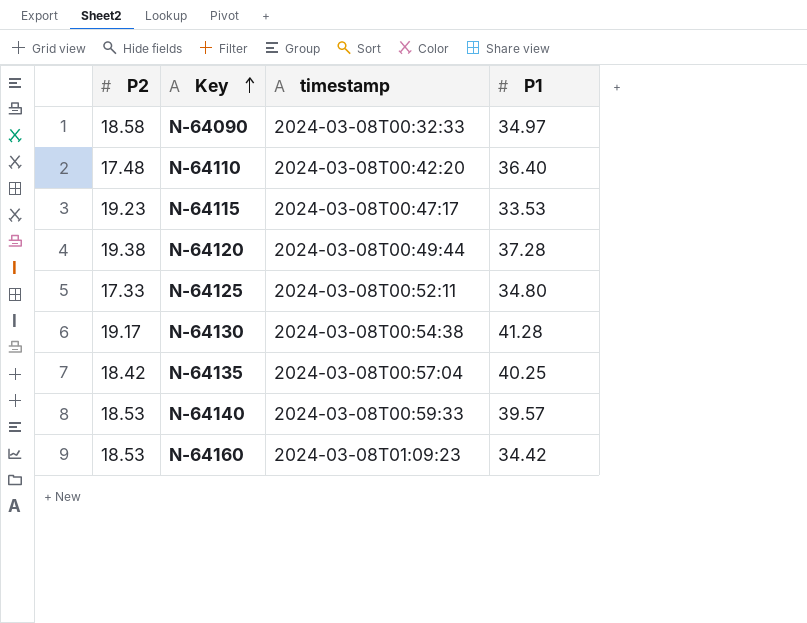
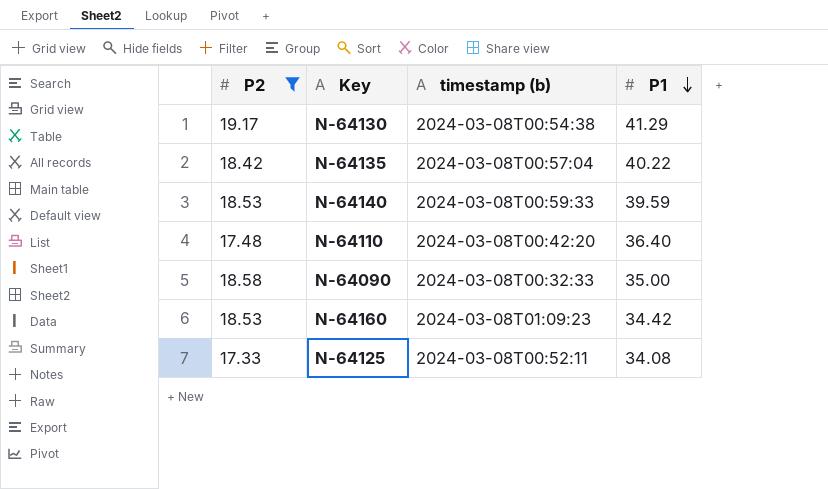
filter: none -> P2 <= 19.17
row order: Key ascending -> P1 descending
column name: timestamp -> timestamp (b)
N-64130 | P1: 41.28 -> 41.29
N-64135 | P1: 40.25 -> 40.22
N-64140 | P1: 39.57 -> 39.59
N-64090 | P1: 34.97 -> 35.00
N-64125 | P1: 34.80 -> 34.08

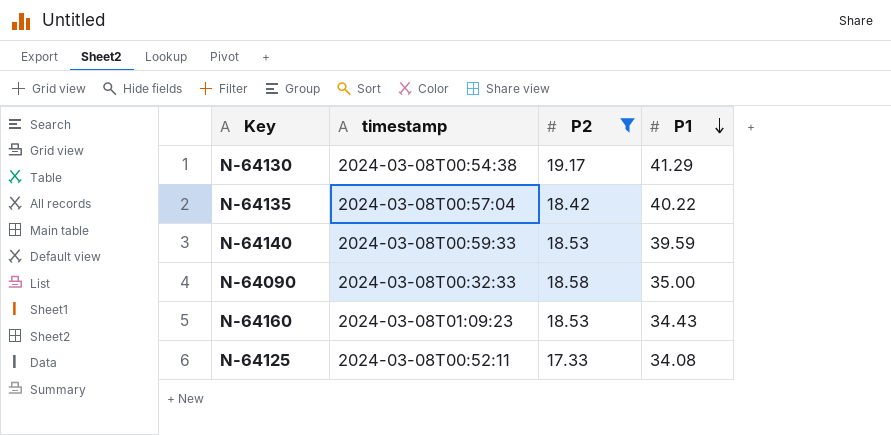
column name: timestamp (b) -> timestamp
column P2 | position: 1 -> 3
row N-64110: 17.48 | 2024-03-08T00:42:20 | 36.40 -> none
N-64160 | P1: 34.42 -> 34.43

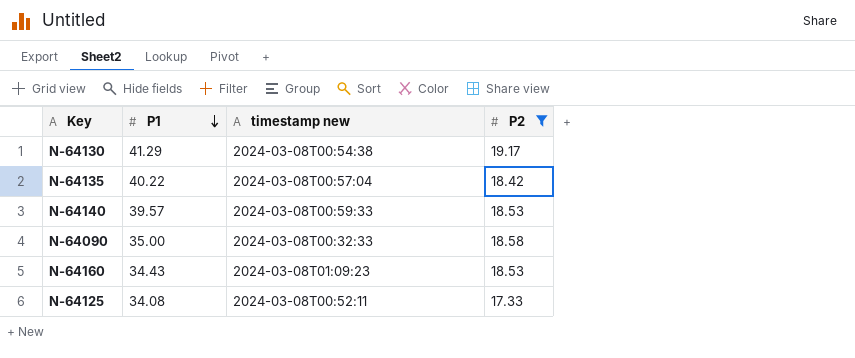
column P1 | position: 4 -> 2
column name: timestamp -> timestamp new
N-64140 | P1: 39.59 -> 39.57

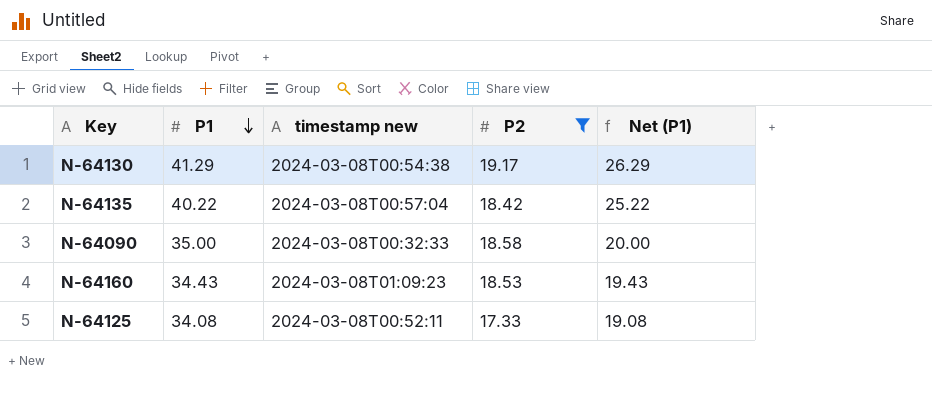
column Net (P1) | formula: none -> [P1] - 15
row N-64140: 39.57 | 2024-03-08T00:59:33 | 18.53 -> none

